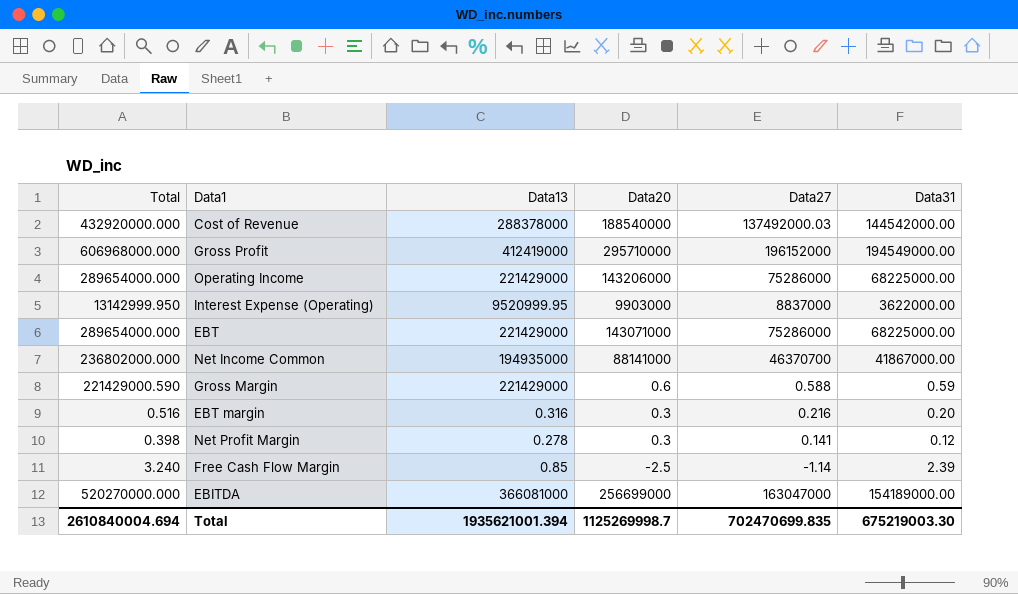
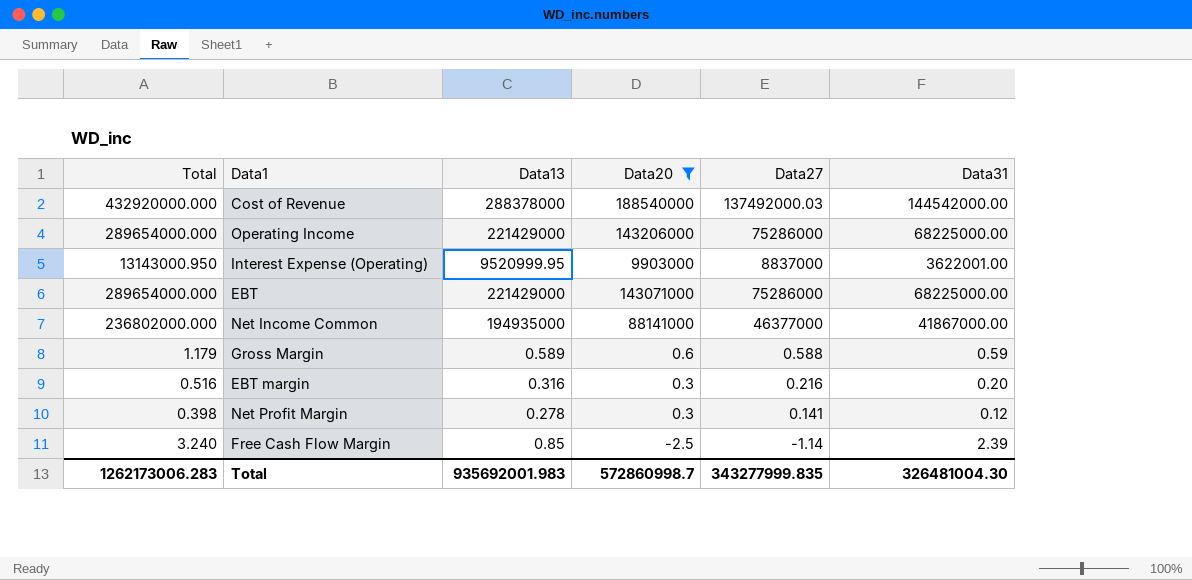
filter: none -> Data20 <= 188540000
Interest Expense (Operating) | Total: 13142999.950 -> 13143000.950
Interest Expense (Operating) | Data31: 3622000.00 -> 3622001.00
Net Income Common | Data27: 46370700 -> 46377000
Gross Margin | Total: 221429000.590 -> 1.179
Gross Margin | Data13: 221429000 -> 0.589
Total | Total: 2610840004.694 -> 1262173006.283
Total | Data13: 1935621001.394 -> 935692001.983
Total | Data20: 1125269998.7 -> 572860998.7
Total | Data27: 702470699.835 -> 343277999.835
Total | Data31: 675219003.30 -> 326481004.30

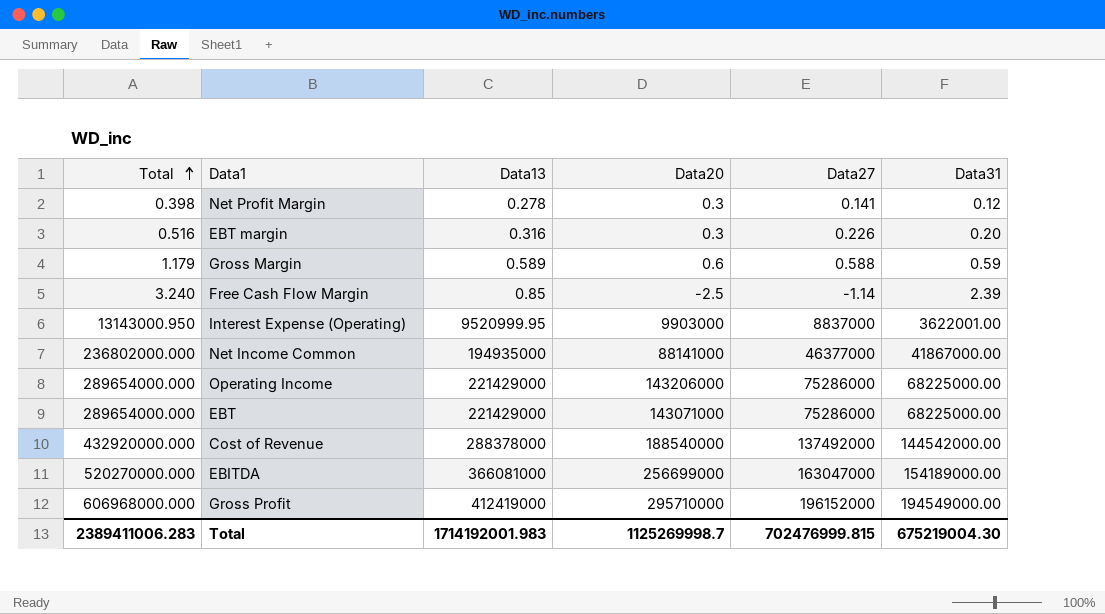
filter: Data20 <= 188540000 -> none
row order: none -> Total ascending
EBT margin | Data27: 0.216 -> 0.226
Cost of Revenue | Data27: 137492000.03 -> 137492000
Total | Total: 1262173006.283 -> 2389411006.283
Total | Data13: 935692001.983 -> 1714192001.983
Total | Data20: 572860998.7 -> 1125269998.7
Total | Data27: 343277999.835 -> 702476999.815
Total | Data31: 326481004.30 -> 675219004.30

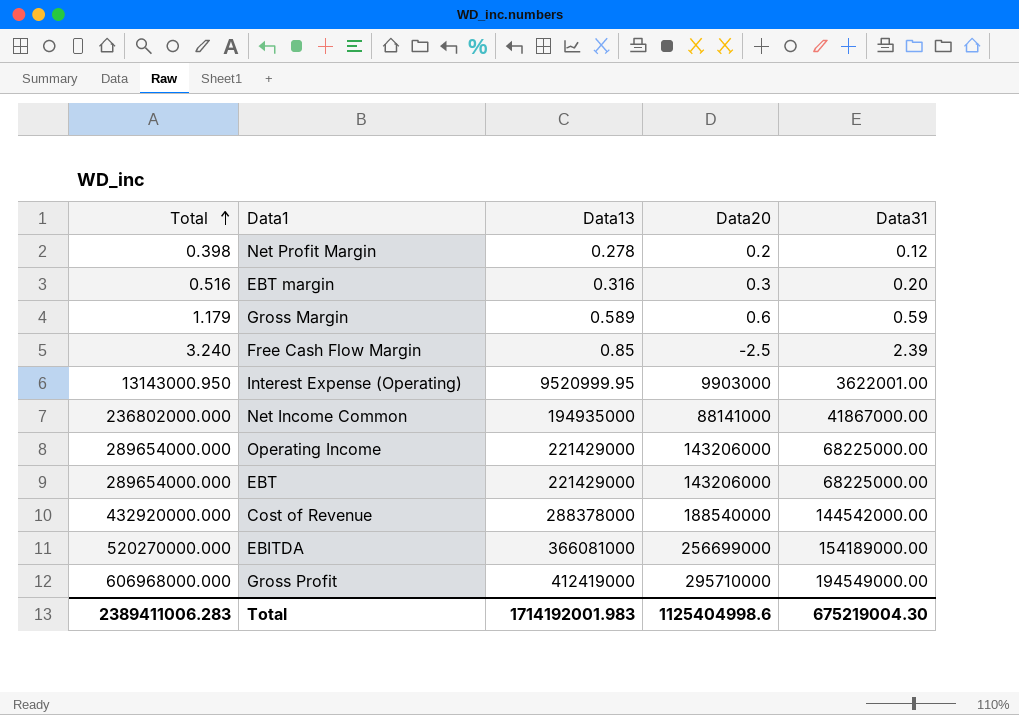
column Data27 | position: 5 -> none
Net Profit Margin | Data20: 0.3 -> 0.2
EBT | Data20: 143071000 -> 143206000
Total | Data20: 1125269998.7 -> 1125404998.6

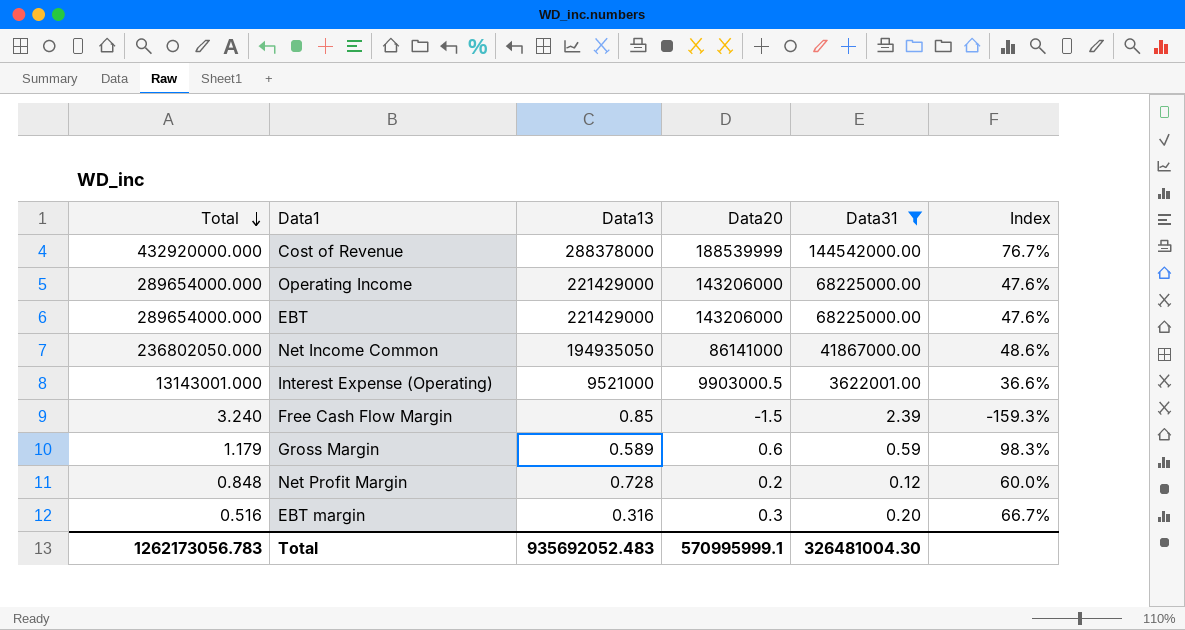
filter: none -> Data31 <= 144542000.00
row order: Total ascending -> Total descending
column Index | formula: none -> [Data31] / [Data20]
Cost of Revenue | Data20: 188540000 -> 188539999
Net Income Common | Total: 236802000.000 -> 236802050.000
Net Income Common | Data13: 194935000 -> 194935050
Net Income Common | Data20: 88141000 -> 86141000
Interest Expense (Operating) | Total: 13143000.950 -> 13143001.000
Interest Expense (Operating) | Data13: 9520999.95 -> 9521000
Interest Expense (Operating) | Data20: 9903000 -> 9903000.5
Free Cash Flow Margin | Data20: -2.5 -> -1.5
Net Profit Margin | Total: 0.398 -> 0.848
Net Profit Margin | Data13: 0.278 -> 0.728
Total | Total: 2389411006.283 -> 1262173056.783
Total | Data13: 1714192001.983 -> 935692052.483
Total | Data20: 1125404998.6 -> 570995999.1
Total | Data31: 675219004.30 -> 326481004.30

